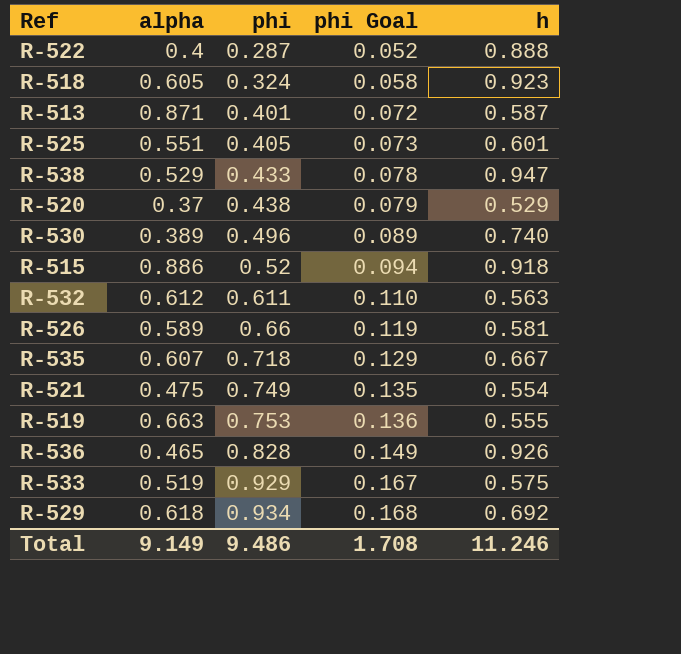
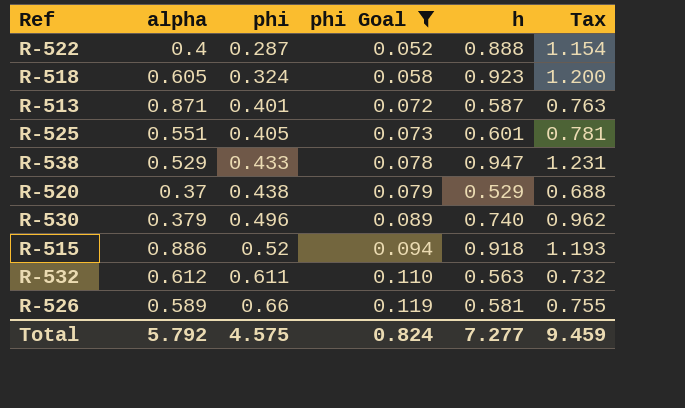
filter: none -> phi Goal <= 0.119
column Tax | formula: none -> [h] * 1.3
R-530 | alpha: 0.389 -> 0.379
Total | alpha: 9.149 -> 5.792
Total | phi: 9.486 -> 4.575
Total | phi Goal: 1.708 -> 0.824
Total | h: 11.246 -> 7.277

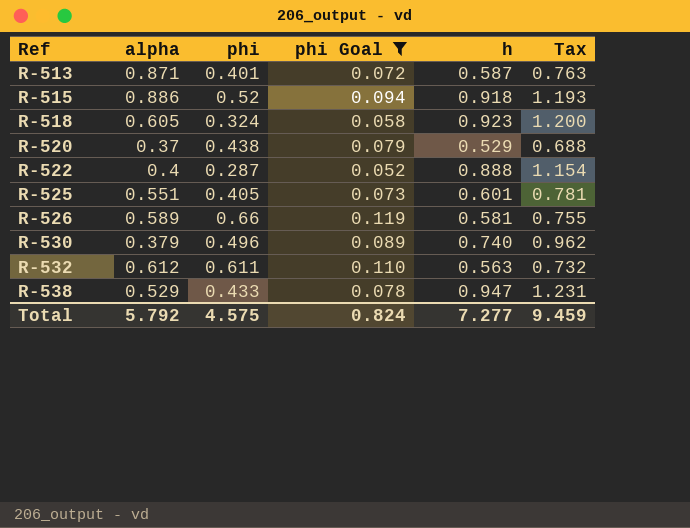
row order: phi ascending -> Ref ascending

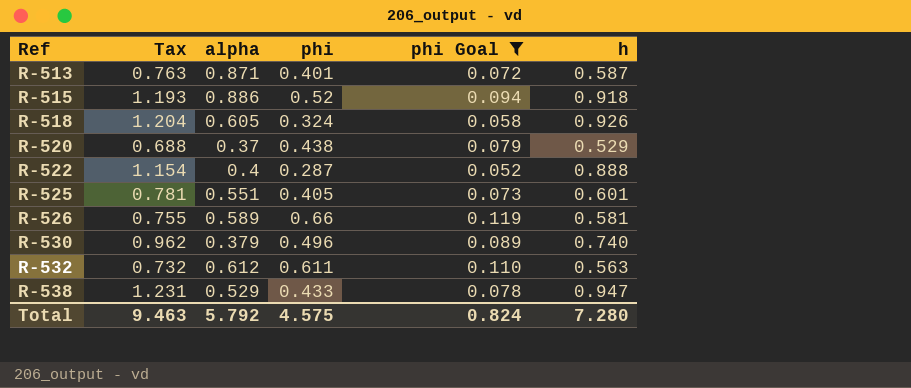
column Tax | position: 6 -> 2
R-518 | Tax: 1.200 -> 1.204
R-518 | h: 0.923 -> 0.926
Total | Tax: 9.459 -> 9.463
Total | h: 7.277 -> 7.280

